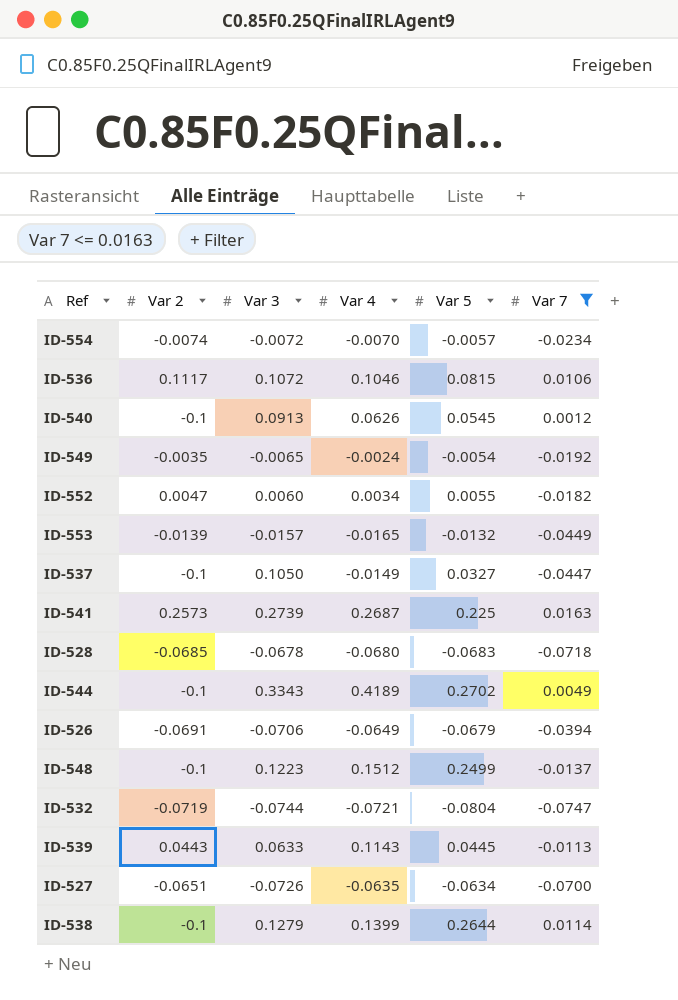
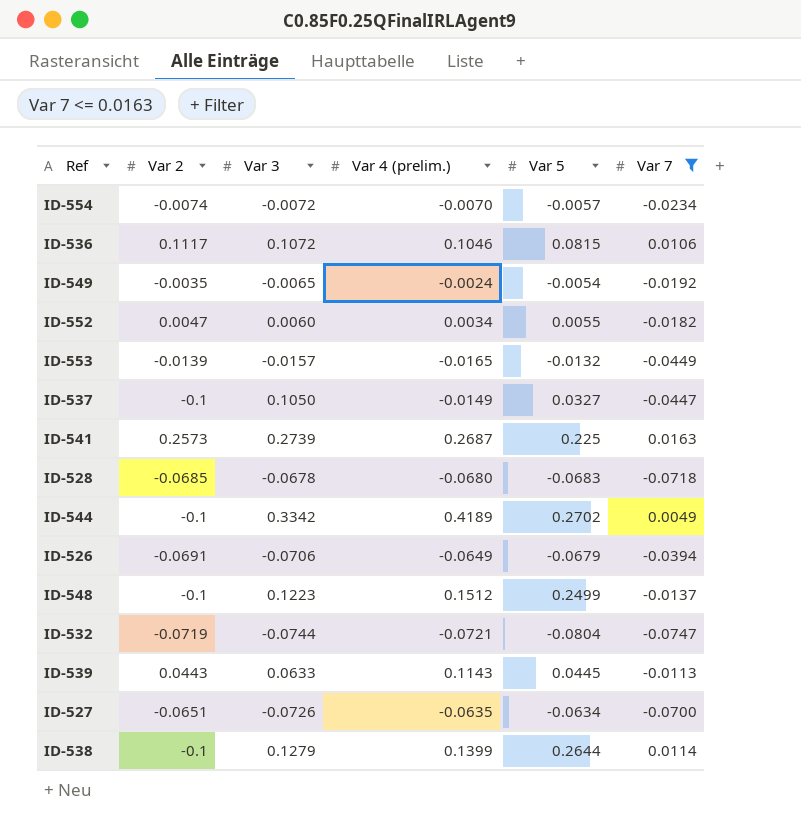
column name: Var 4 -> Var 4 (prelim.)
row ID-540: -0.1 | 0.0913 | 0.0626 | 0.0545 | 0.0012 -> none
ID-544 | Var 3: 0.3343 -> 0.3342

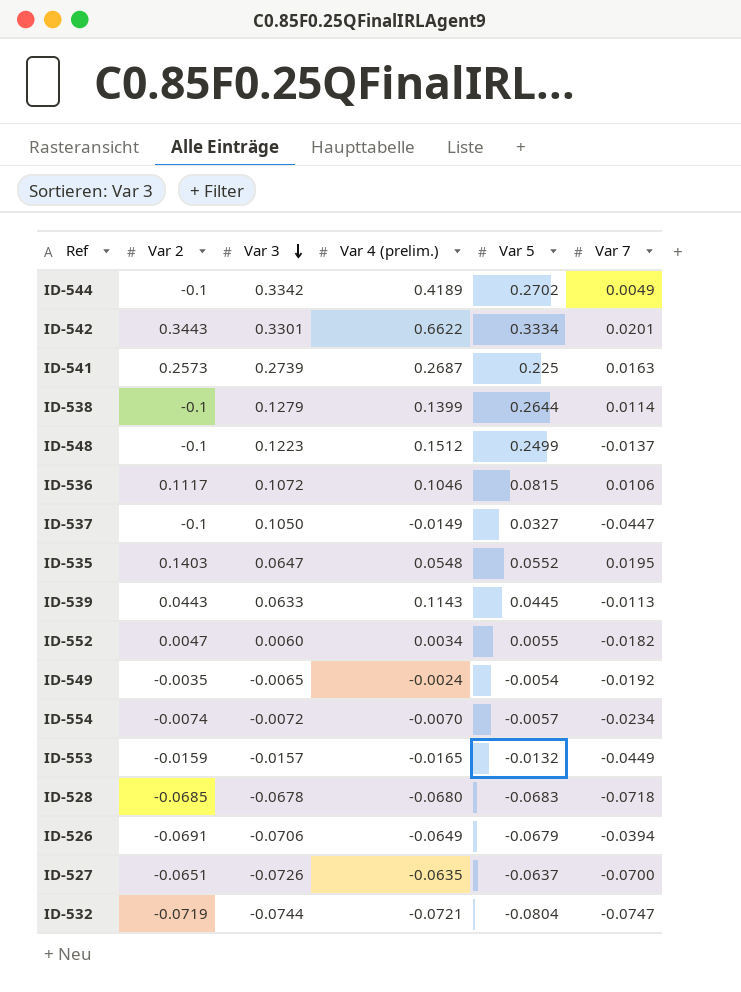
filter: Var 7 <= 0.0163 -> none
row order: none -> Var 3 descending
ID-553 | Var 2: -0.0139 -> -0.0159
ID-527 | Var 5: -0.0634 -> -0.0637

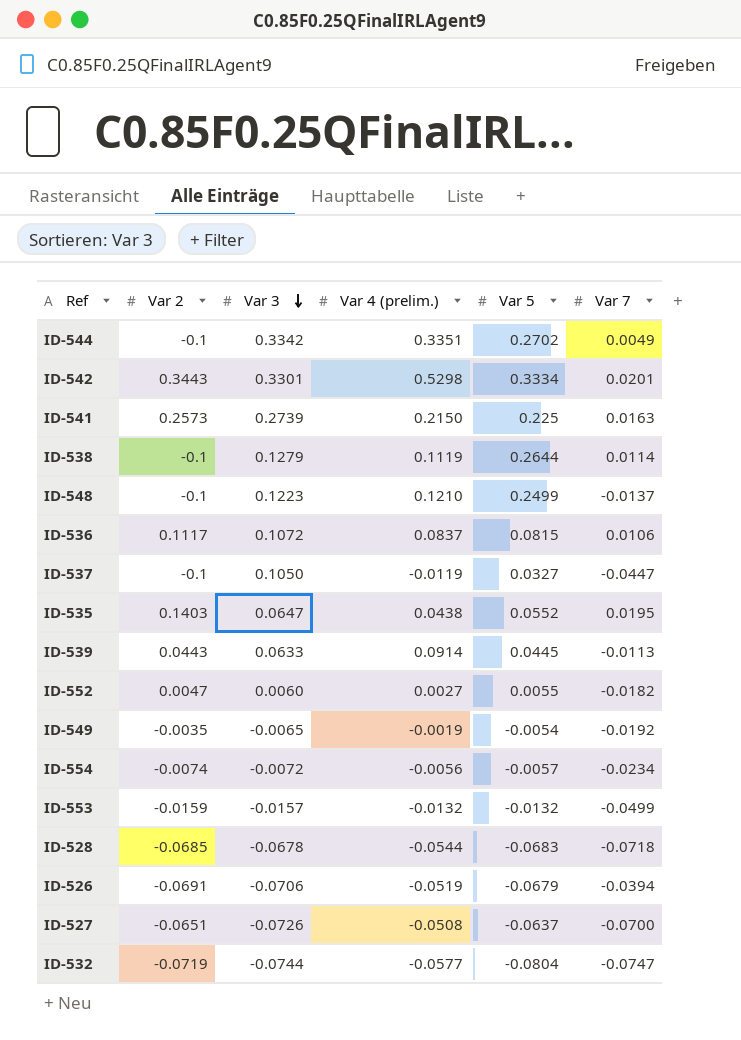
ID-544 | Var 4 (prelim.): 0.4189 -> 0.3351
ID-542 | Var 4 (prelim.): 0.6622 -> 0.5298
ID-541 | Var 4 (prelim.): 0.2687 -> 0.2150
ID-538 | Var 4 (prelim.): 0.1399 -> 0.1119
ID-548 | Var 4 (prelim.): 0.1512 -> 0.1210
ID-536 | Var 4 (prelim.): 0.1046 -> 0.0837
ID-537 | Var 4 (prelim.): -0.0149 -> -0.0119
ID-535 | Var 4 (prelim.): 0.0548 -> 0.0438
ID-539 | Var 4 (prelim.): 0.1143 -> 0.0914
ID-552 | Var 4 (prelim.): 0.0034 -> 0.0027
ID-549 | Var 4 (prelim.): -0.0024 -> -0.0019
ID-554 | Var 4 (prelim.): -0.0070 -> -0.0056
ID-553 | Var 4 (prelim.): -0.0165 -> -0.0132
ID-553 | Var 7: -0.0449 -> -0.0499
ID-528 | Var 4 (prelim.): -0.0680 -> -0.0544
ID-526 | Var 4 (prelim.): -0.0649 -> -0.0519
ID-527 | Var 4 (prelim.): -0.0635 -> -0.0508
ID-532 | Var 4 (prelim.): -0.0721 -> -0.0577

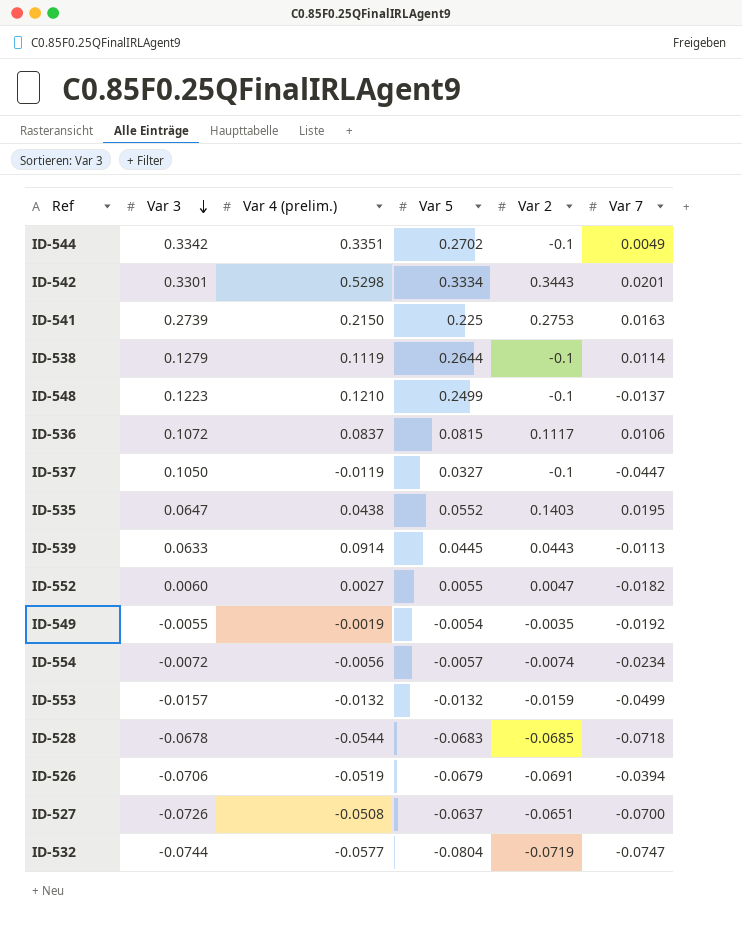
column Var 2 | position: 2 -> 5
ID-541 | Var 2: 0.2573 -> 0.2753
ID-549 | Var 3: -0.0065 -> -0.0055

